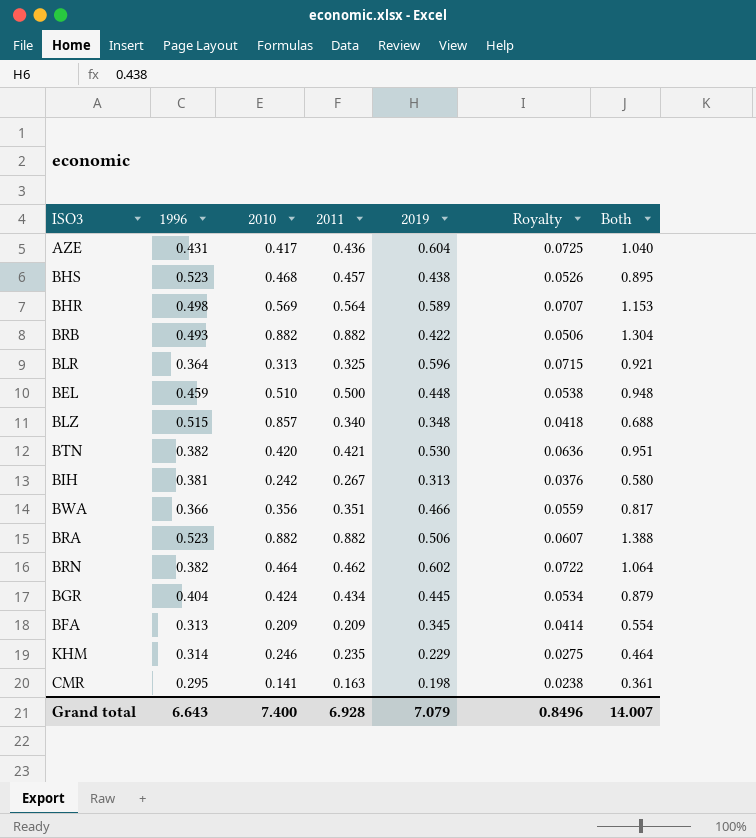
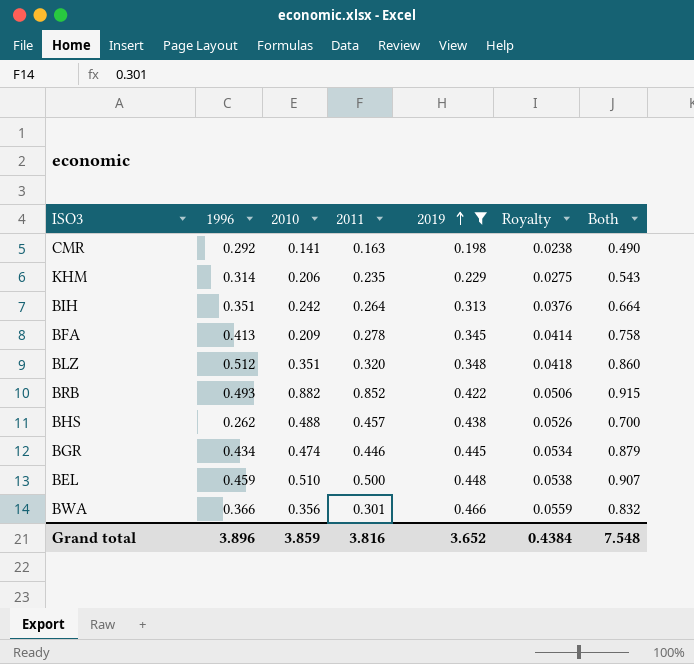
filter: none -> 2019 <= 0.466
row order: none -> 2019 ascending
column Both | formula: [2011] + [2019] -> [1996] + [2019]
CMR | 1996: 0.295 -> 0.292
KHM | 2010: 0.246 -> 0.206
BIH | 1996: 0.381 -> 0.351
BIH | 2011: 0.267 -> 0.264
BFA | 1996: 0.313 -> 0.413
BFA | 2011: 0.209 -> 0.278
BLZ | 1996: 0.515 -> 0.512
BLZ | 2010: 0.857 -> 0.351
BLZ | 2011: 0.340 -> 0.320
BRB | 2011: 0.882 -> 0.852
BHS | 1996: 0.523 -> 0.262
BHS | 2010: 0.468 -> 0.488
BGR | 1996: 0.404 -> 0.434
BGR | 2010: 0.424 -> 0.474
BGR | 2011: 0.434 -> 0.446
BWA | 2011: 0.351 -> 0.301
Grand total | 1996: 6.643 -> 3.896
Grand total | 2010: 7.400 -> 3.859
Grand total | 2011: 6.928 -> 3.816
Grand total | 2019: 7.079 -> 3.652
Grand total | Royalty: 0.8496 -> 0.4384
Grand total | Both: 14.007 -> 7.548

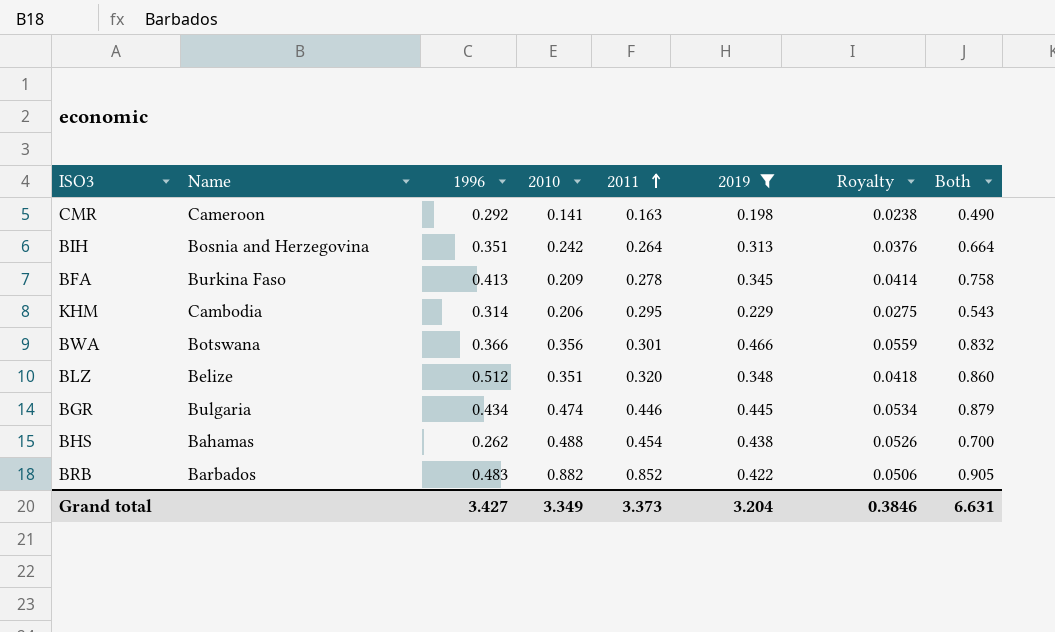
row order: 2019 ascending -> 2011 ascending
column Name | position: none -> 2
row BEL: 0.459 | 0.510 | 0.500 | 0.448 | 0.0538 | 0.907 -> none
KHM | 2011: 0.235 -> 0.295
BHS | 2011: 0.457 -> 0.454
BRB | 1996: 0.493 -> 0.483
BRB | Both: 0.915 -> 0.905
Grand total | 1996: 3.896 -> 3.427
Grand total | 2010: 3.859 -> 3.349
Grand total | 2011: 3.816 -> 3.373
Grand total | 2019: 3.652 -> 3.204
Grand total | Royalty: 0.4384 -> 0.3846
Grand total | Both: 7.548 -> 6.631

